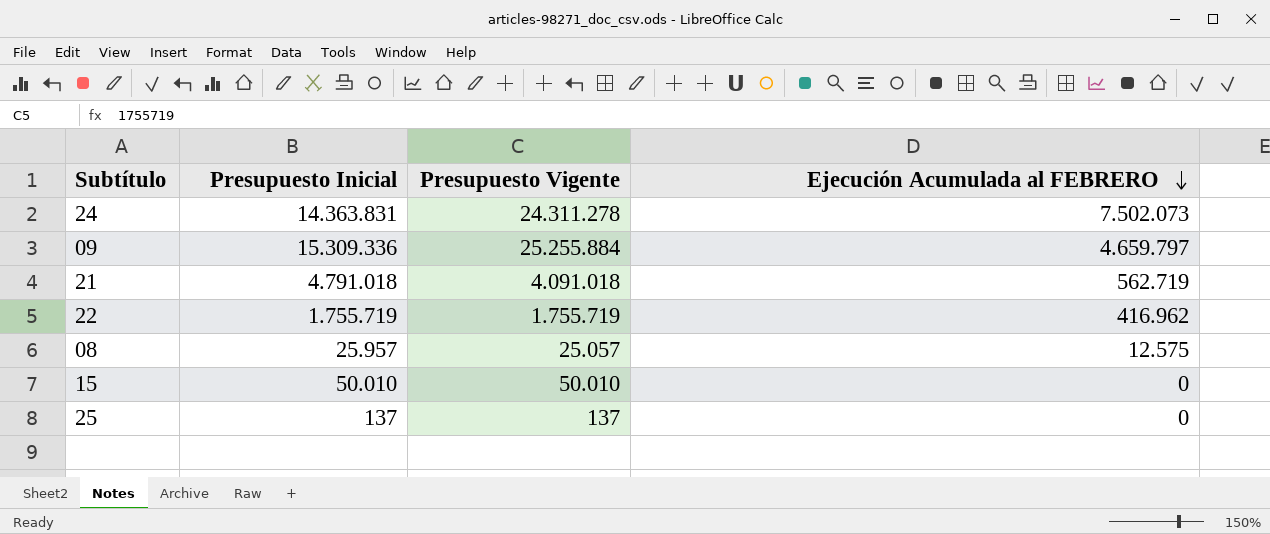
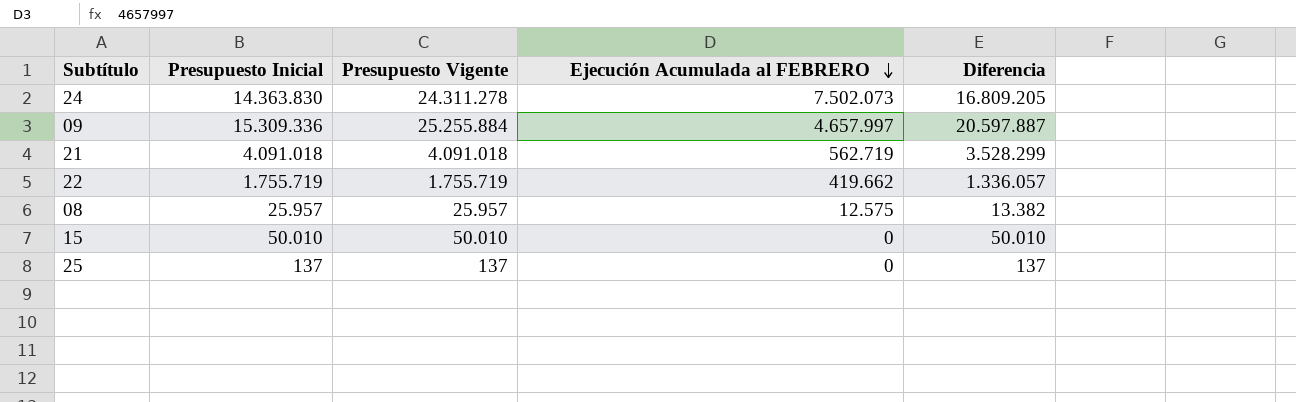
column Diferencia | formula: none -> [Presupuesto Vigente] - [Ejecución Acumulada al FEBRERO]
24 | Presupuesto Inicial: 14.363.831 -> 14.363.830
09 | Ejecución Acumulada al FEBRERO: 4.659.797 -> 4.657.997
21 | Presupuesto Inicial: 4.791.018 -> 4.091.018
22 | Ejecución Acumulada al FEBRERO: 416.962 -> 419.662
08 | Presupuesto Vigente: 25.057 -> 25.957

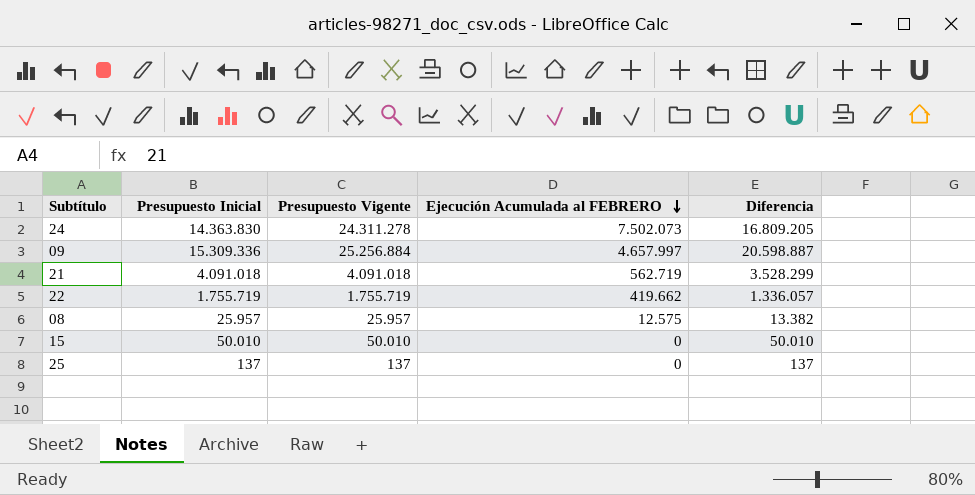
09 | Presupuesto Vigente: 25.255.884 -> 25.256.884
09 | Diferencia: 20.597.887 -> 20.598.887

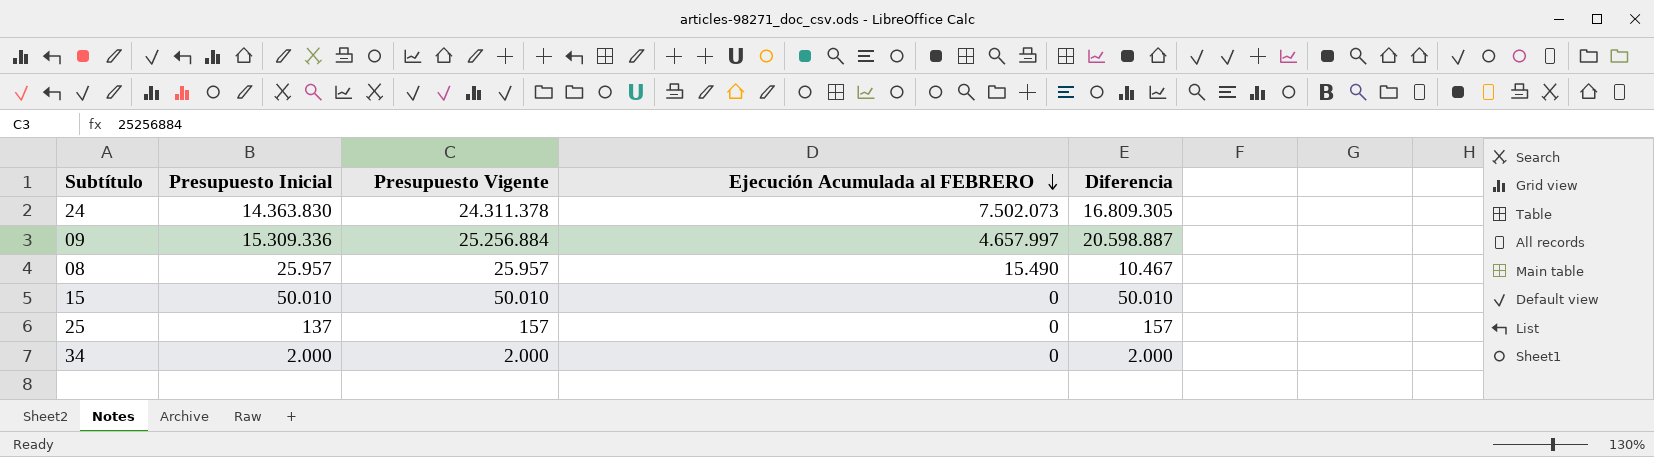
row 21: 4.091.018 | 4.091.018 | 562.719 | 3.528.299 -> none
row 22: 1.755.719 | 1.755.719 | 419.662 | 1.336.057 -> none
24 | Presupuesto Vigente: 24.311.278 -> 24.311.378
24 | Diferencia: 16.809.205 -> 16.809.305
08 | Ejecución Acumulada al FEBRERO: 12.575 -> 15.490
08 | Diferencia: 13.382 -> 10.467
25 | Presupuesto Vigente: 137 -> 157
25 | Diferencia: 137 -> 157
row 34: none -> 2.000 | 2.000 | 0 | 2.000

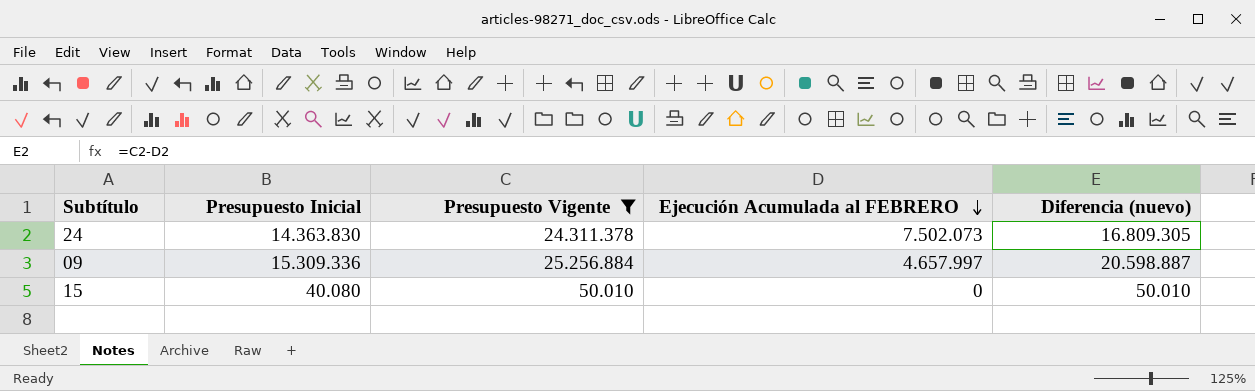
filter: none -> Presupuesto Vigente >= 50.010
column name: Diferencia -> Diferencia (nuevo)
15 | Presupuesto Inicial: 50.010 -> 40.080

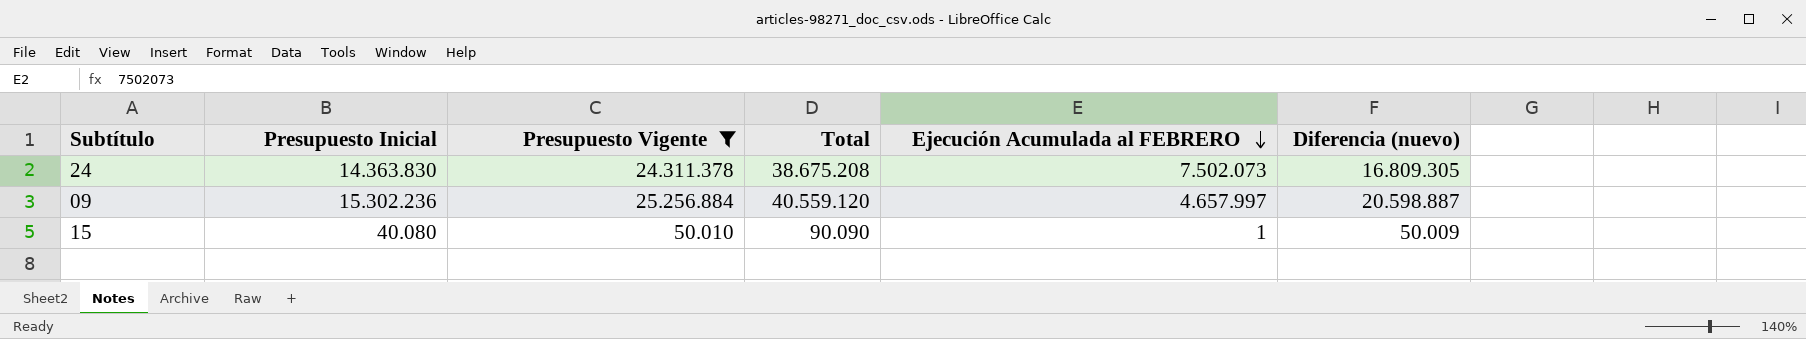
column Total | formula: none -> [Presupuesto Inicial] + [Presupuesto Vigente]
09 | Presupuesto Inicial: 15.309.336 -> 15.302.236
15 | Ejecución Acumulada al FEBRERO: 0 -> 1
15 | Diferencia (nuevo): 50.010 -> 50.009

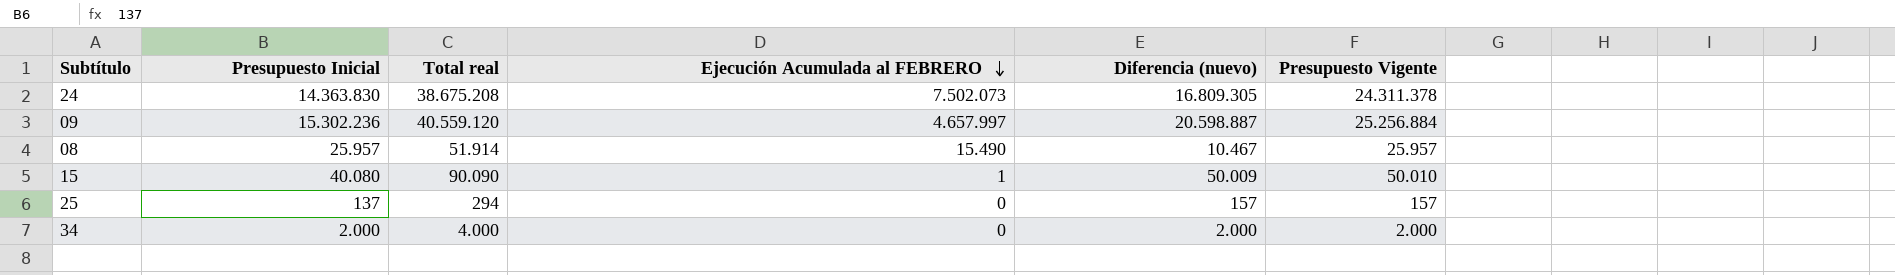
filter: Presupuesto Vigente >= 50.010 -> none
column name: Total -> Total real
column Presupuesto Vigente | position: 3 -> 6

